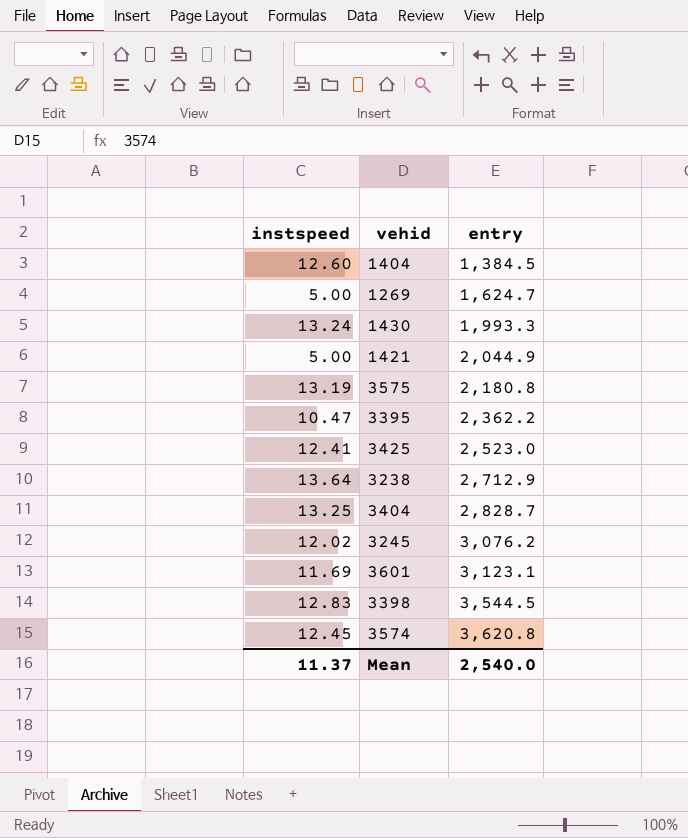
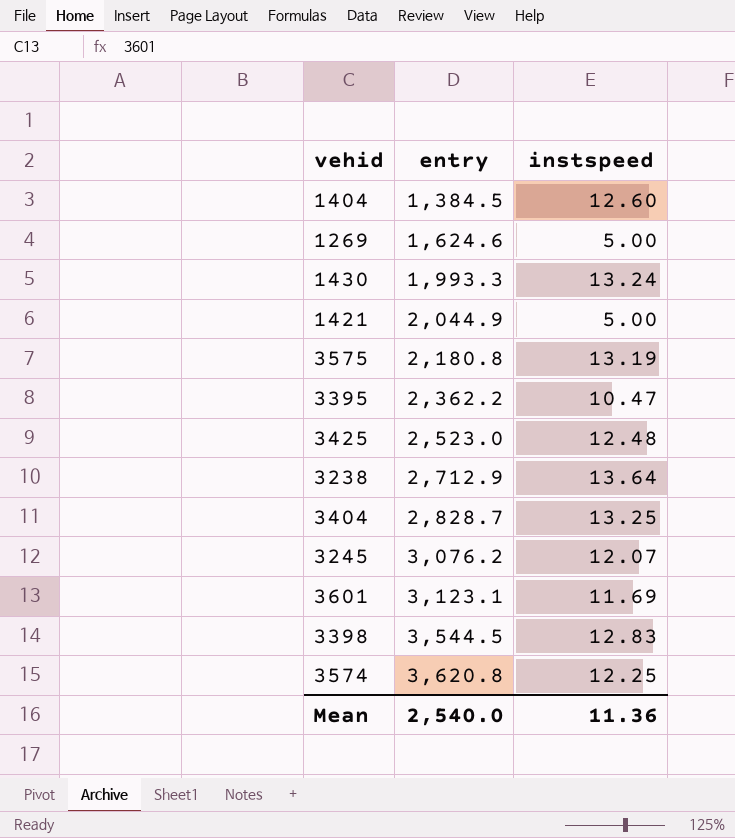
column instspeed | position: 1 -> 3
1269 | entry: 1,624.7 -> 1,624.6
3425 | instspeed: 12.41 -> 12.48
3245 | instspeed: 12.02 -> 12.07
3574 | instspeed: 12.45 -> 12.25
Mean | instspeed: 11.37 -> 11.36

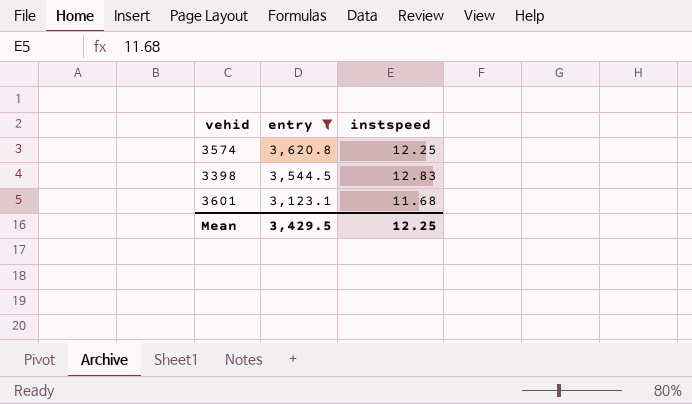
filter: none -> entry >= 3,123.1
row order: entry ascending -> entry descending
3601 | instspeed: 11.69 -> 11.68
Mean | entry: 2,540.0 -> 3,429.5
Mean | instspeed: 11.36 -> 12.25

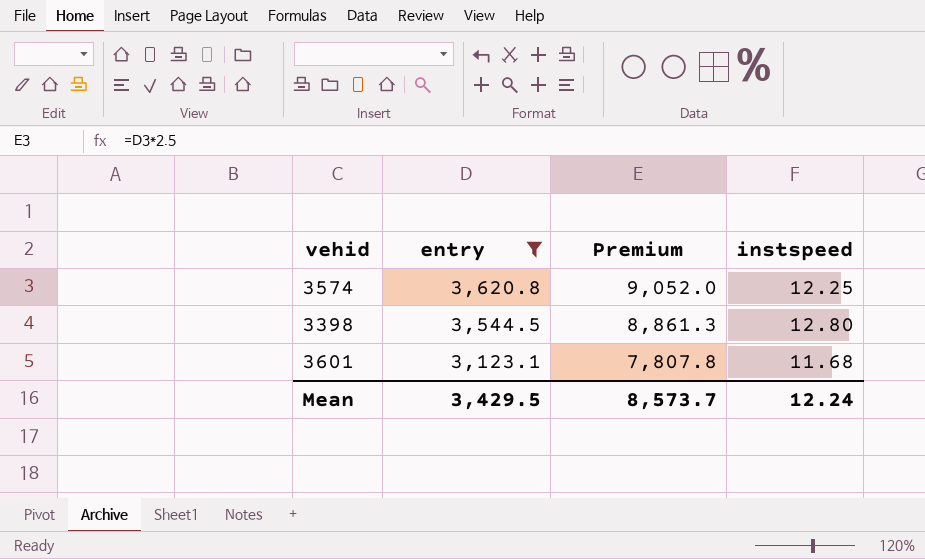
column Premium | formula: none -> [entry] * 2.5
3398 | instspeed: 12.83 -> 12.80
Mean | instspeed: 12.25 -> 12.24

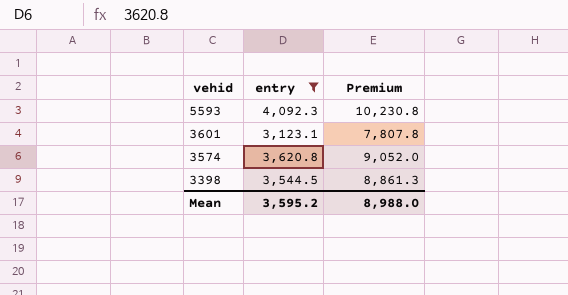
row order: entry descending -> vehid descending
column instspeed | position: 4 -> none
row 5593: none -> 4,092.3 | 10,230.8
Mean | entry: 3,429.5 -> 3,595.2
Mean | Premium: 8,573.7 -> 8,988.0

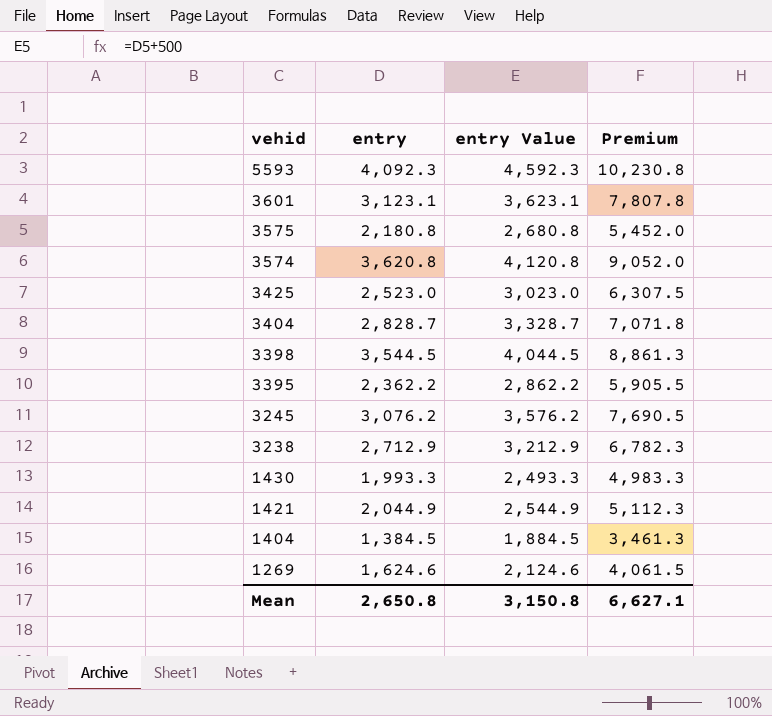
filter: entry >= 3,123.1 -> none
column entry Value | formula: none -> [entry] + 500
Mean | entry: 3,595.2 -> 2,650.8
Mean | Premium: 8,988.0 -> 6,627.1

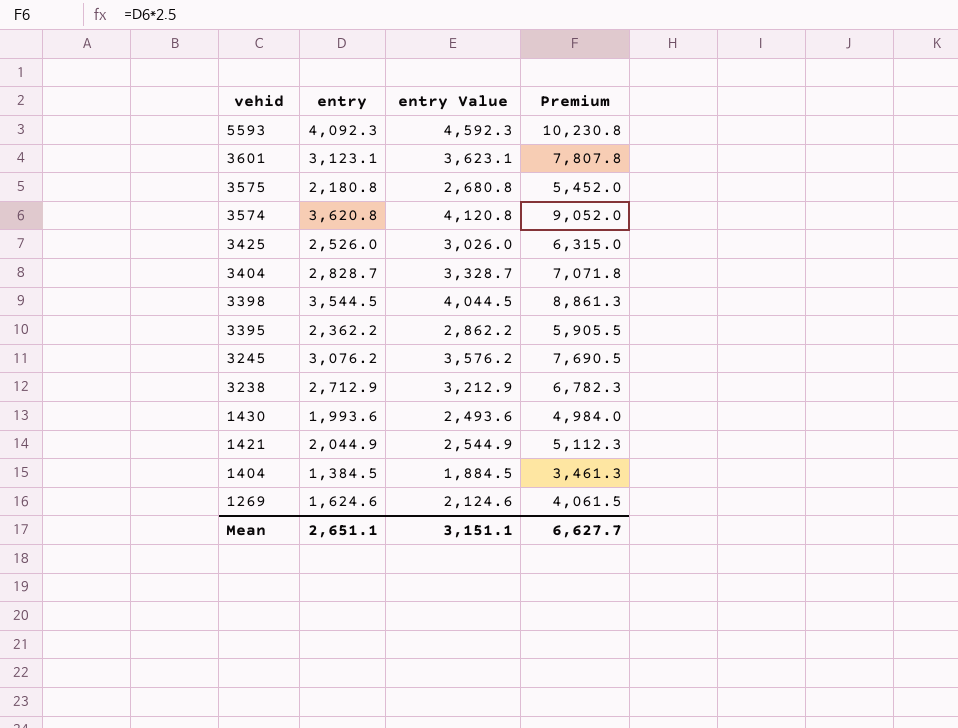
3425 | entry: 2,523.0 -> 2,526.0
3425 | entry Value: 3,023.0 -> 3,026.0
3425 | Premium: 6,307.5 -> 6,315.0
1430 | entry: 1,993.3 -> 1,993.6
1430 | entry Value: 2,493.3 -> 2,493.6
1430 | Premium: 4,983.3 -> 4,984.0
Mean | entry: 2,650.8 -> 2,651.1
Mean | entry Value: 3,150.8 -> 3,151.1
Mean | Premium: 6,627.1 -> 6,627.7

